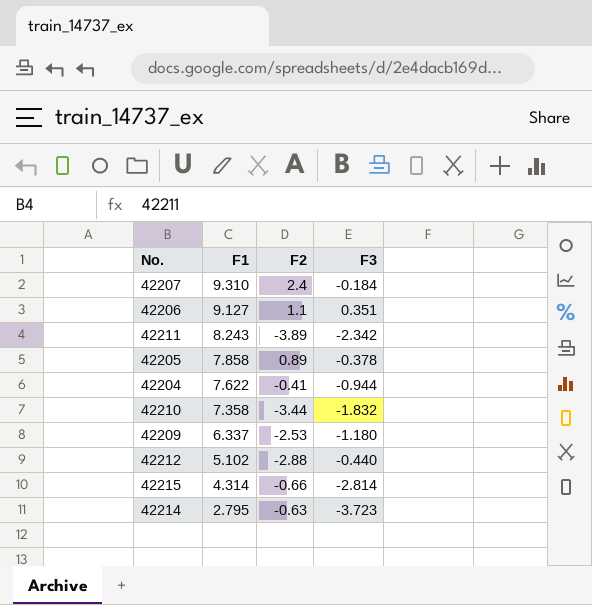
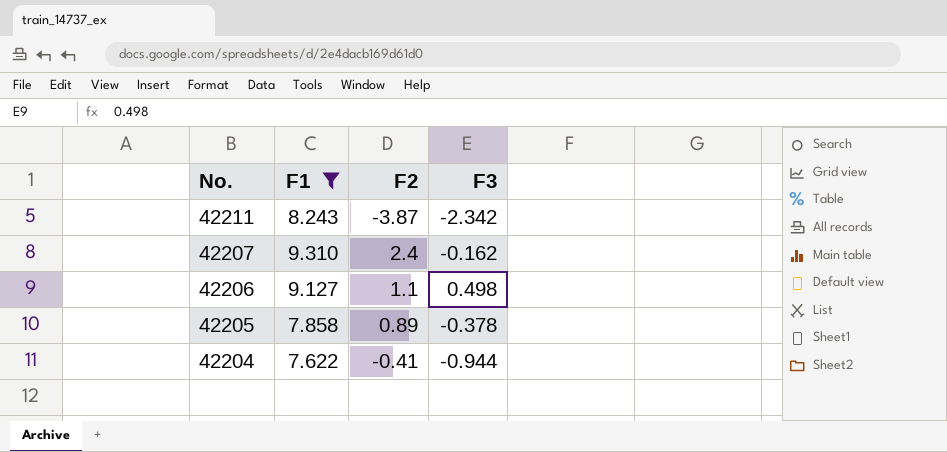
filter: none -> F1 >= 7.622
row order: F1 descending -> No. descending
42211 | F2: -3.89 -> -3.87
42207 | F3: -0.184 -> -0.162
42206 | F3: 0.351 -> 0.498

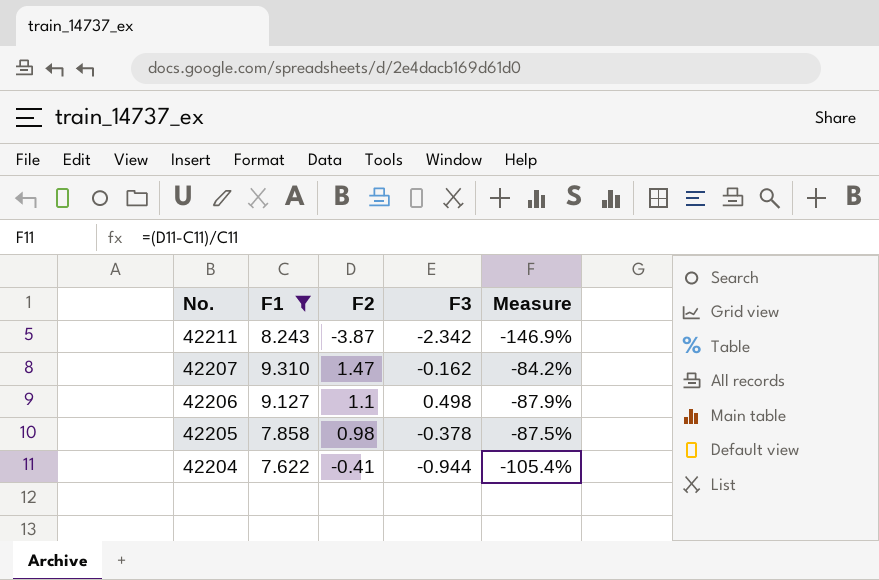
column Measure | formula: none -> ([F2] - [F1]) / [F1]
42207 | F2: 2.4 -> 1.47
42205 | F2: 0.89 -> 0.98

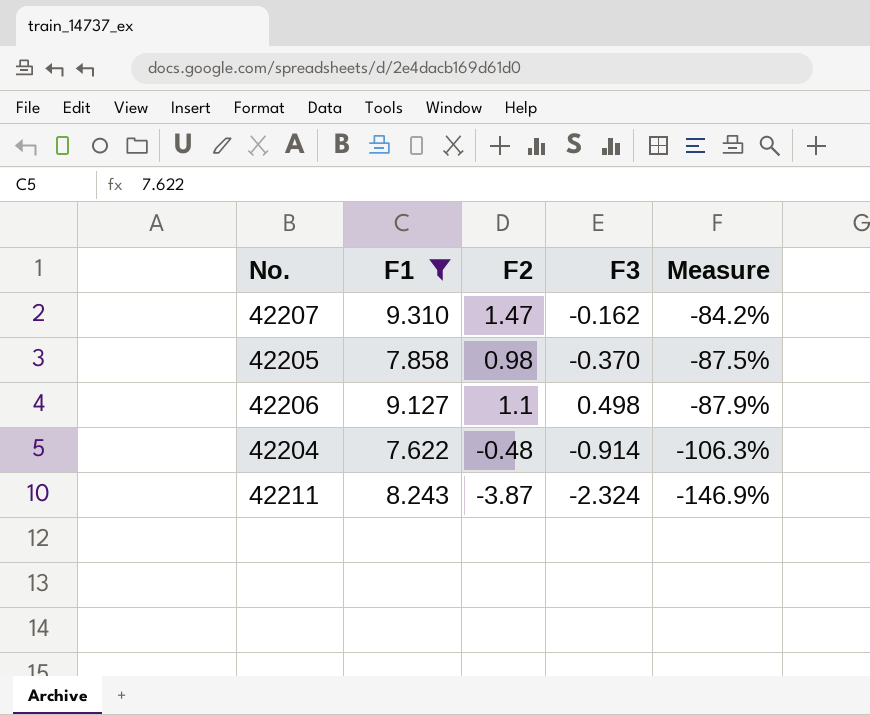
row order: No. descending -> Measure descending
42205 | F3: -0.378 -> -0.370
42204 | F2: -0.41 -> -0.48
42204 | F3: -0.944 -> -0.914
42204 | Measure: -105.4% -> -106.3%
42211 | F3: -2.342 -> -2.324

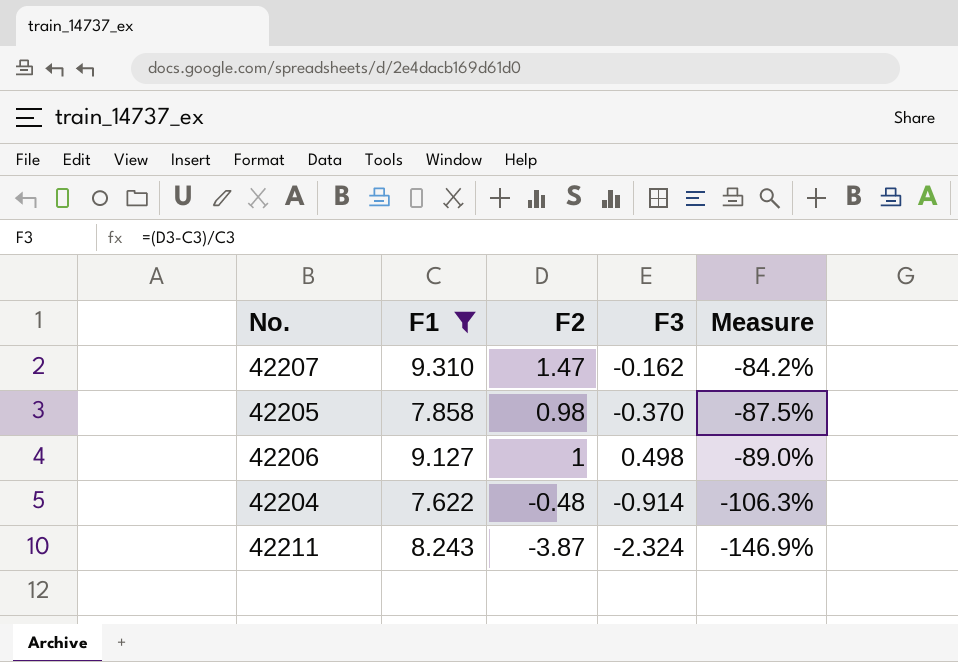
42206 | F2: 1.1 -> 1
42206 | Measure: -87.9% -> -89.0%

